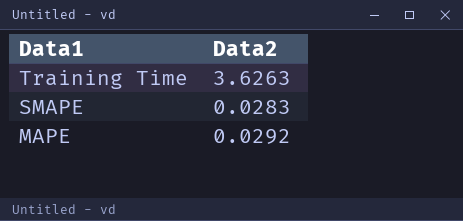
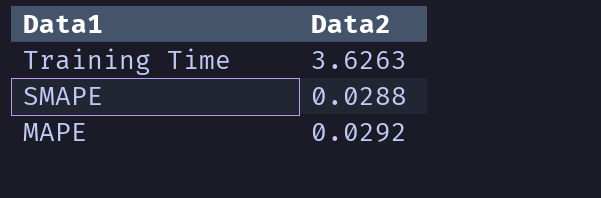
SMAPE | Data2: 0.0283 -> 0.0288

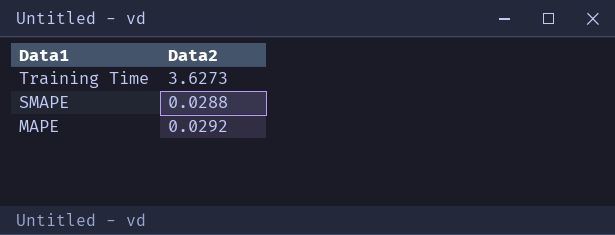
Training Time | Data2: 3.6263 -> 3.6273

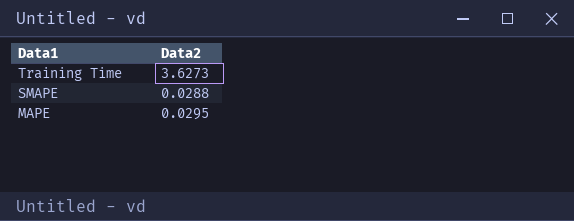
MAPE | Data2: 0.0292 -> 0.0295

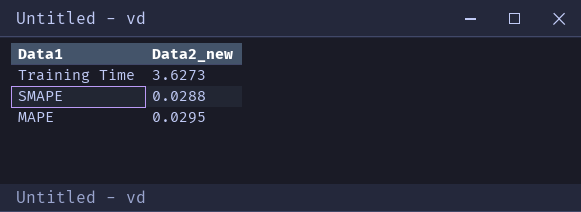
column name: Data2 -> Data2_new

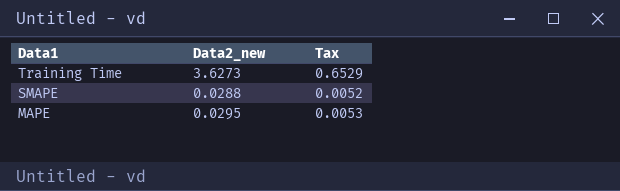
column Tax | formula: none -> [Data2_new] * 0.18

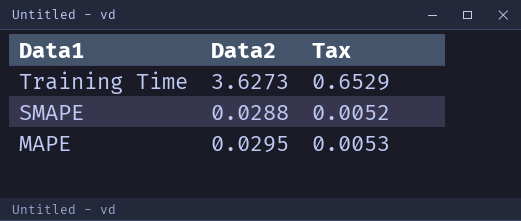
column name: Data2_new -> Data2

